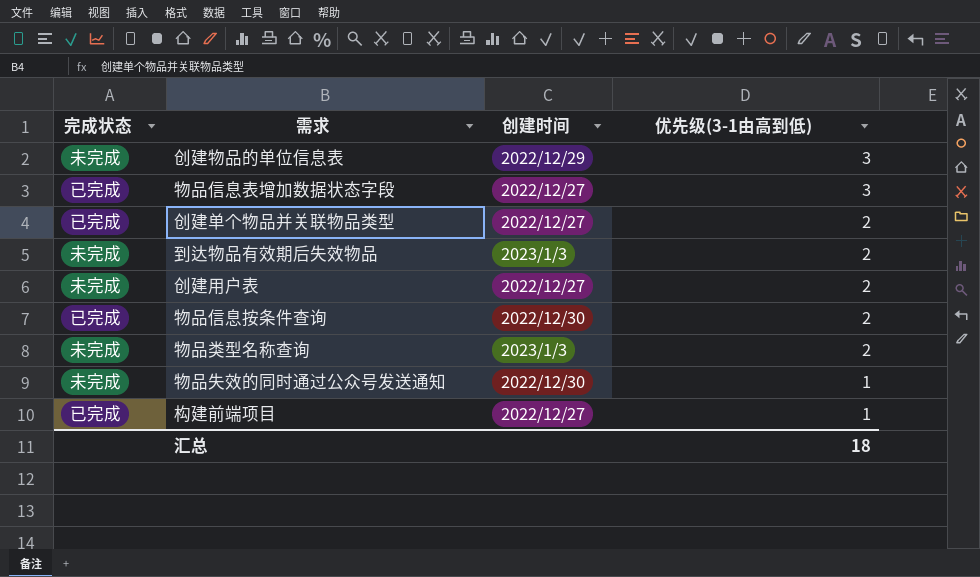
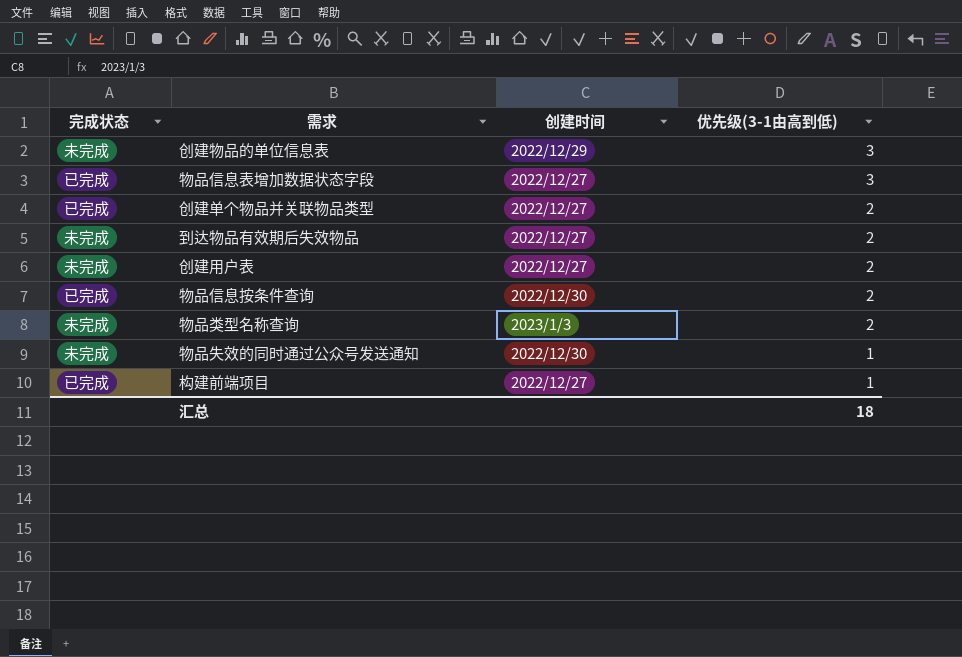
到达物品有效期后失效物品 | 创建时间: 2023/1/3 -> 2022/12/27

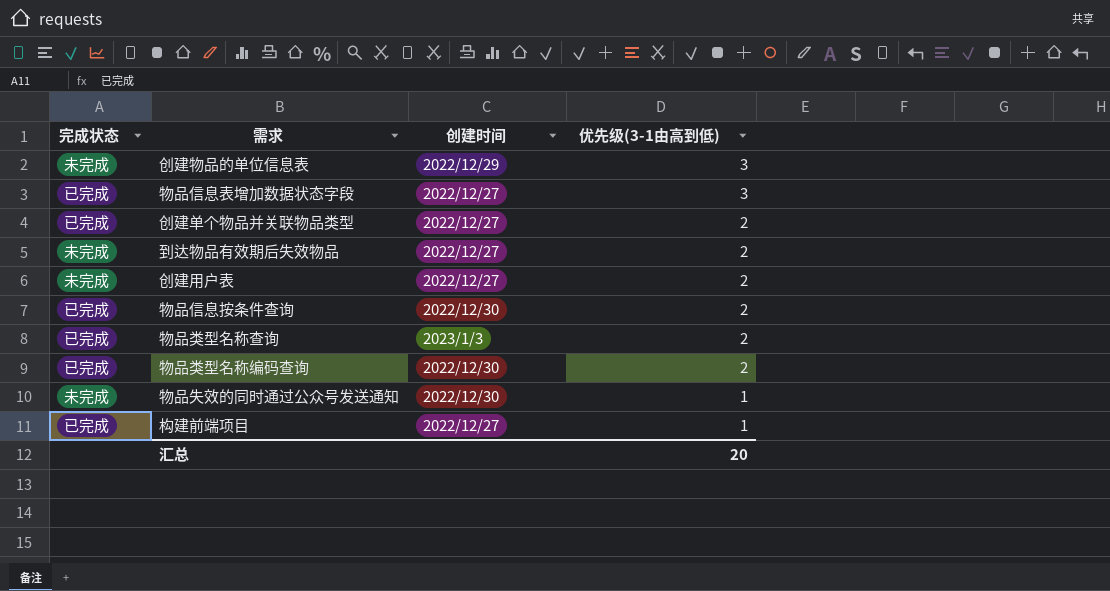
物品类型名称查询 | 完成状态: 未完成 -> 已完成
row 物品类型名称编码查询: none -> 已完成 | 2022/12/30 | 2
汇总 | 优先级(3-1由高到低): 18 -> 20

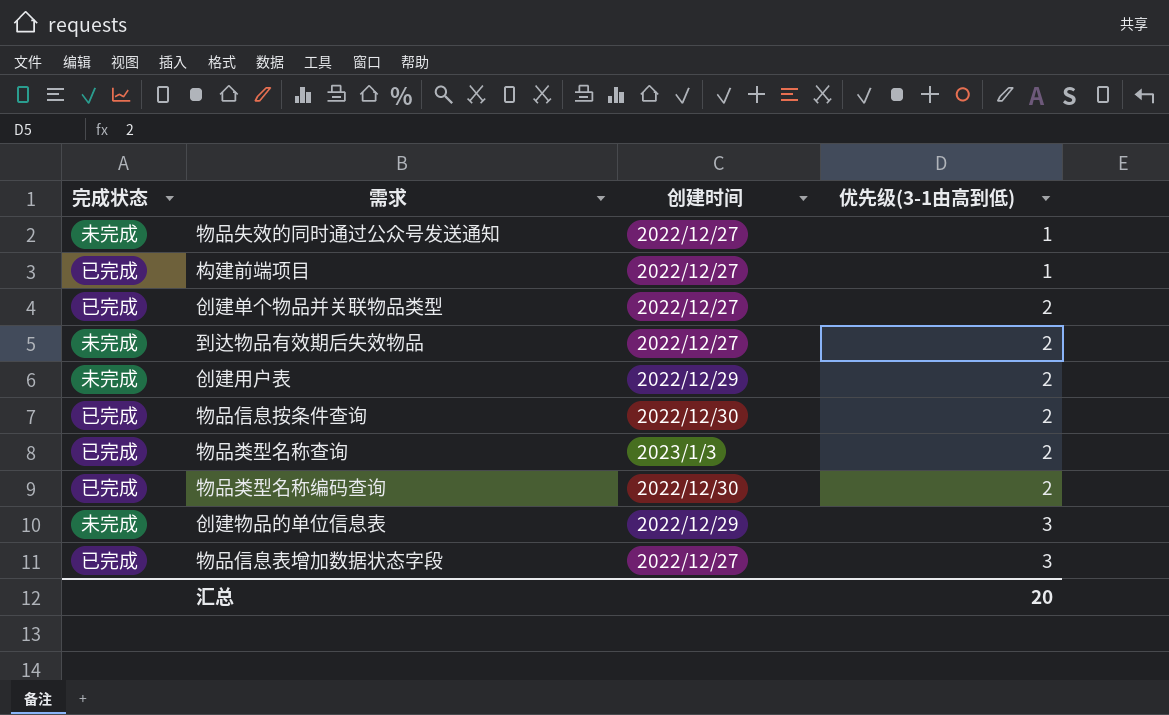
row order: 优先级(3-1由高到低) descending -> 优先级(3-1由高到低) ascending
物品失效的同时通过公众号发送通知 | 创建时间: 2022/12/30 -> 2022/12/27
创建用户表 | 创建时间: 2022/12/27 -> 2022/12/29

